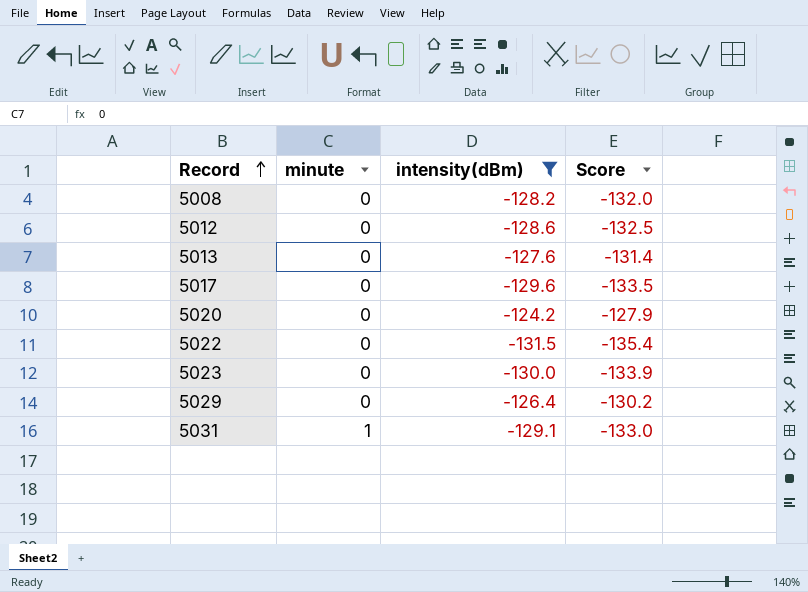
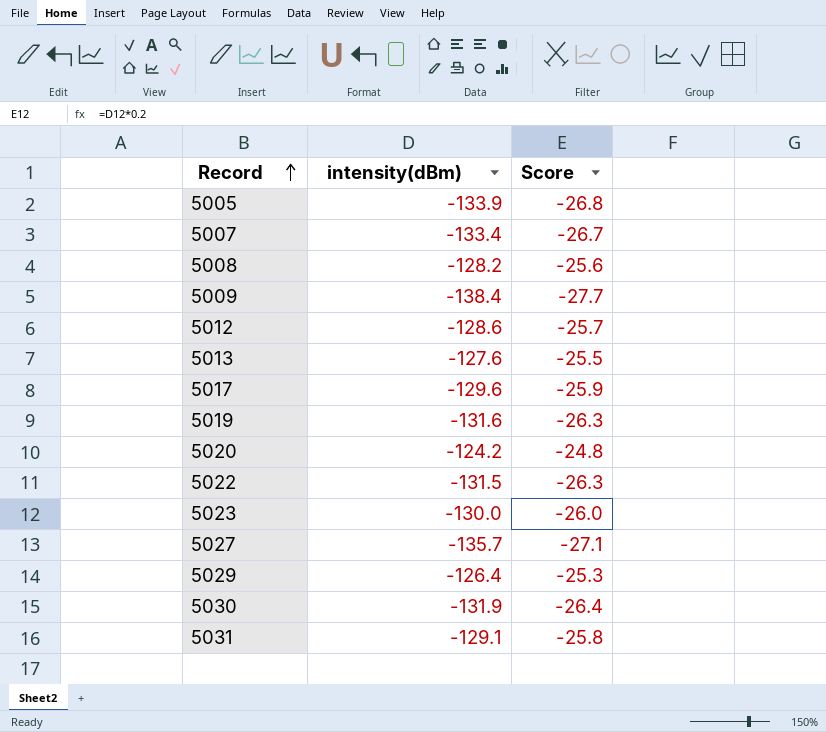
filter: intensity(dBm) >= -131.5 -> none
column minute | position: 2 -> none
column Score | formula: [intensity(dBm)] * 1.03 -> [intensity(dBm)] * 0.2

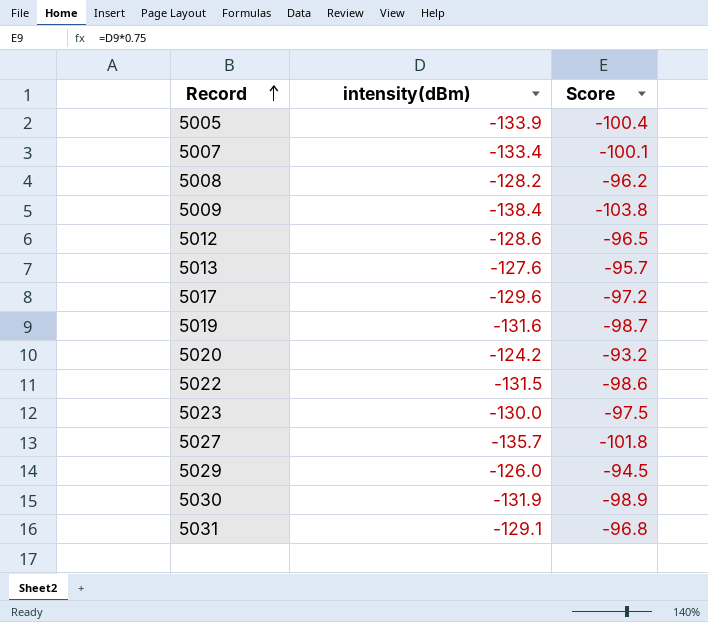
column Score | formula: [intensity(dBm)] * 0.2 -> [intensity(dBm)] * 0.75
5029 | intensity(dBm): -126.4 -> -126.0

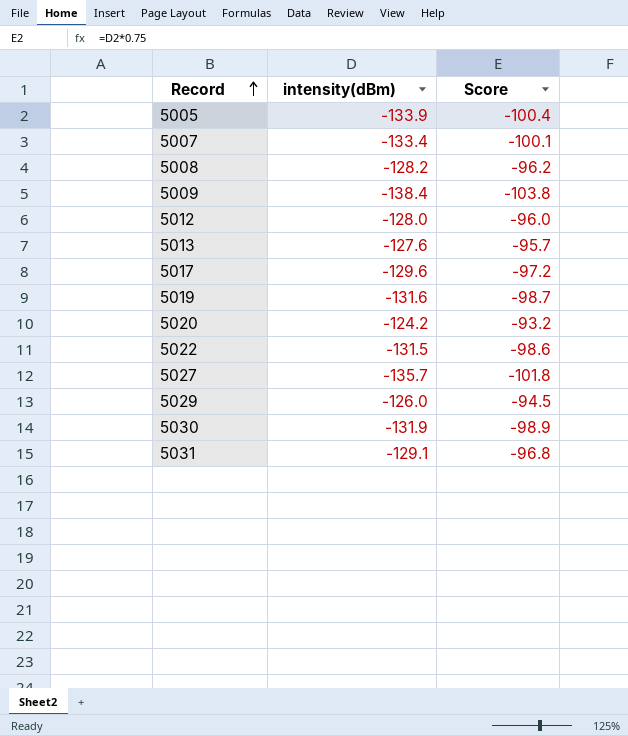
row 5023: -130.0 | -97.5 -> none
5012 | intensity(dBm): -128.6 -> -128.0
5012 | Score: -96.5 -> -96.0

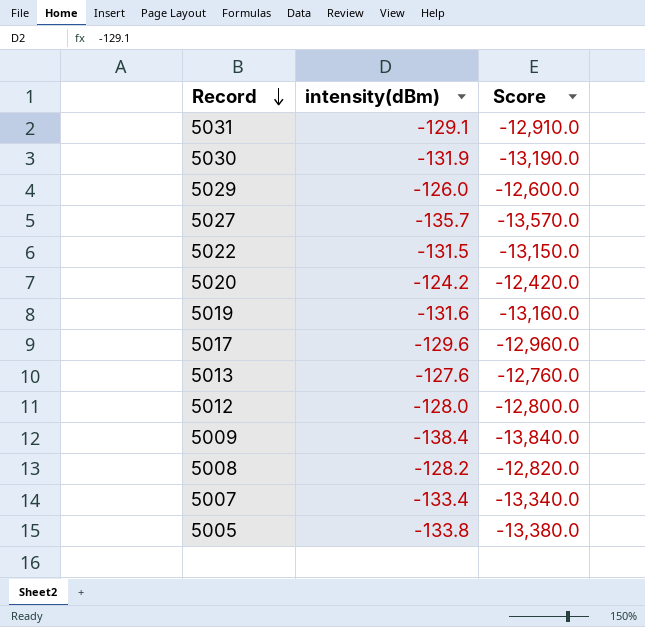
row order: Record ascending -> Record descending
column Score | formula: [intensity(dBm)] * 0.75 -> [intensity(dBm)] * 100
5005 | intensity(dBm): -133.9 -> -133.8

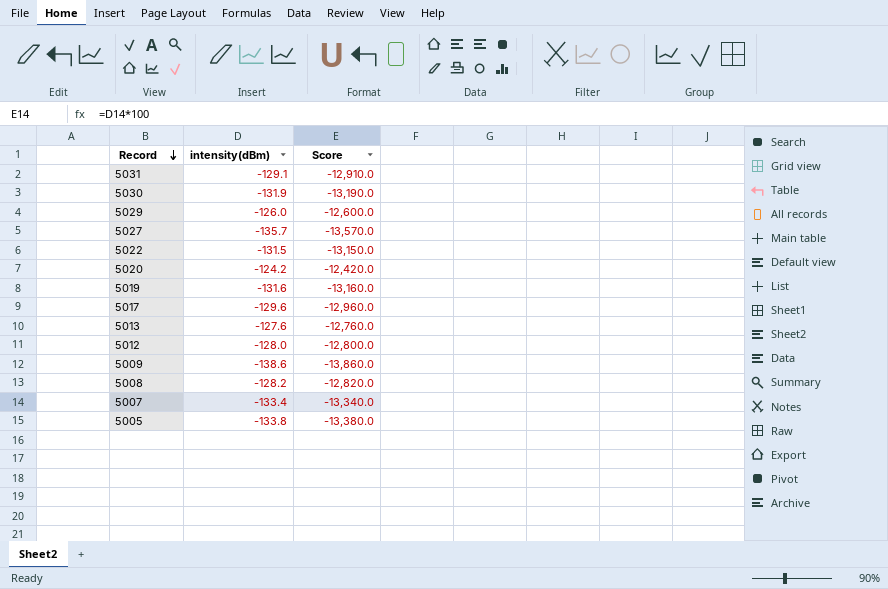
5009 | intensity(dBm): -138.4 -> -138.6
5009 | Score: -13,840.0 -> -13,860.0

